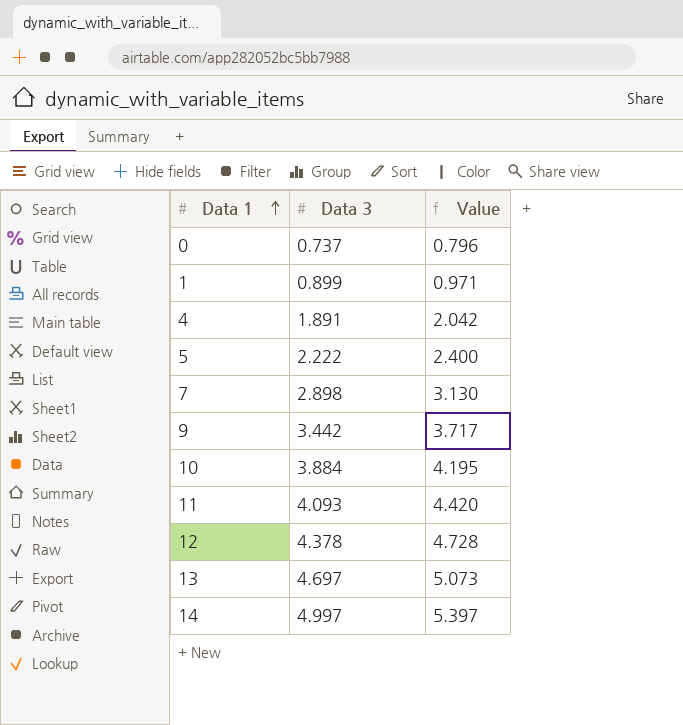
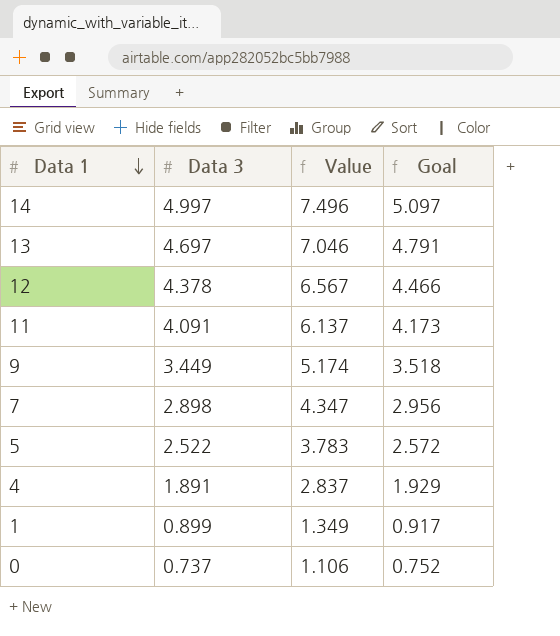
row order: Data 1 ascending -> Data 1 descending
column Value | formula: [Data 3] * 1.08 -> [Data 3] * 1.5
column Goal | formula: none -> [Data 3] * 1.02
row 10: 3.884 | 4.195 -> none
11 | Data 3: 4.093 -> 4.091
9 | Data 3: 3.442 -> 3.449
5 | Data 3: 2.222 -> 2.522

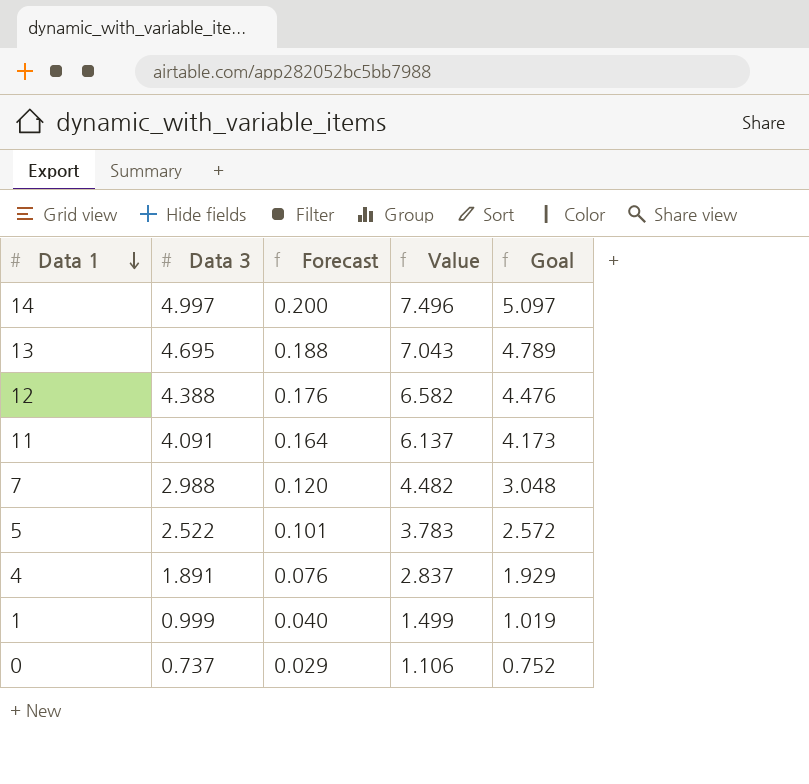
column Forecast | formula: none -> [Data 3] * 0.04
row 9: 3.449 | 5.174 | 3.518 -> none
13 | Data 3: 4.697 -> 4.695
13 | Value: 7.046 -> 7.043
13 | Goal: 4.791 -> 4.789
12 | Data 3: 4.378 -> 4.388
12 | Value: 6.567 -> 6.582
12 | Goal: 4.466 -> 4.476
7 | Data 3: 2.898 -> 2.988
7 | Value: 4.347 -> 4.482
7 | Goal: 2.956 -> 3.048
1 | Data 3: 0.899 -> 0.999
1 | Value: 1.349 -> 1.499
1 | Goal: 0.917 -> 1.019

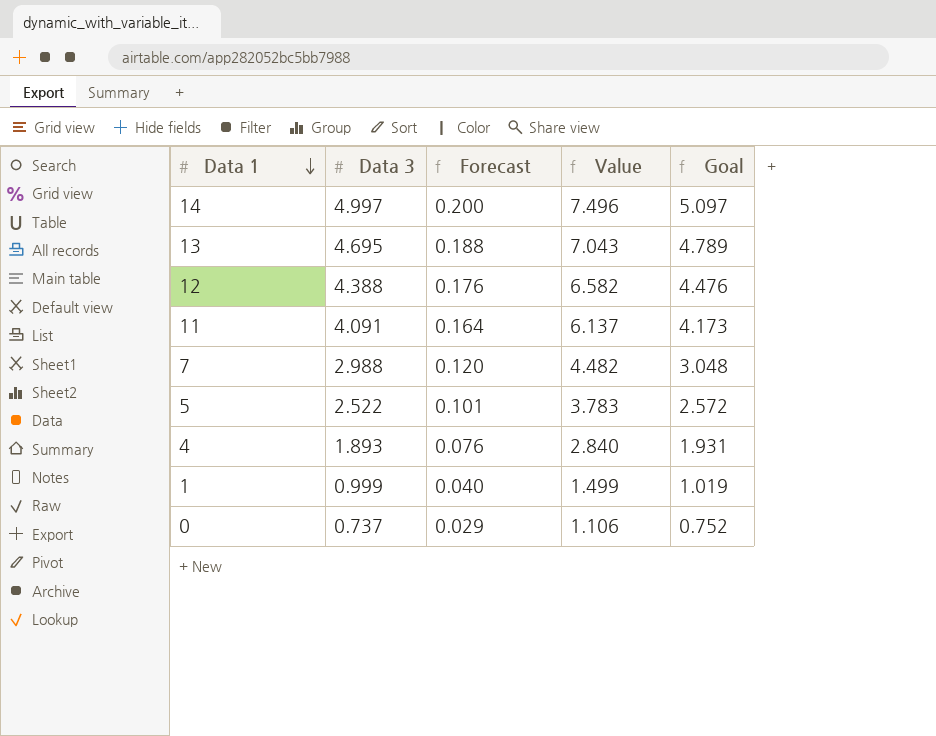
4 | Data 3: 1.891 -> 1.893
4 | Value: 2.837 -> 2.840
4 | Goal: 1.929 -> 1.931

